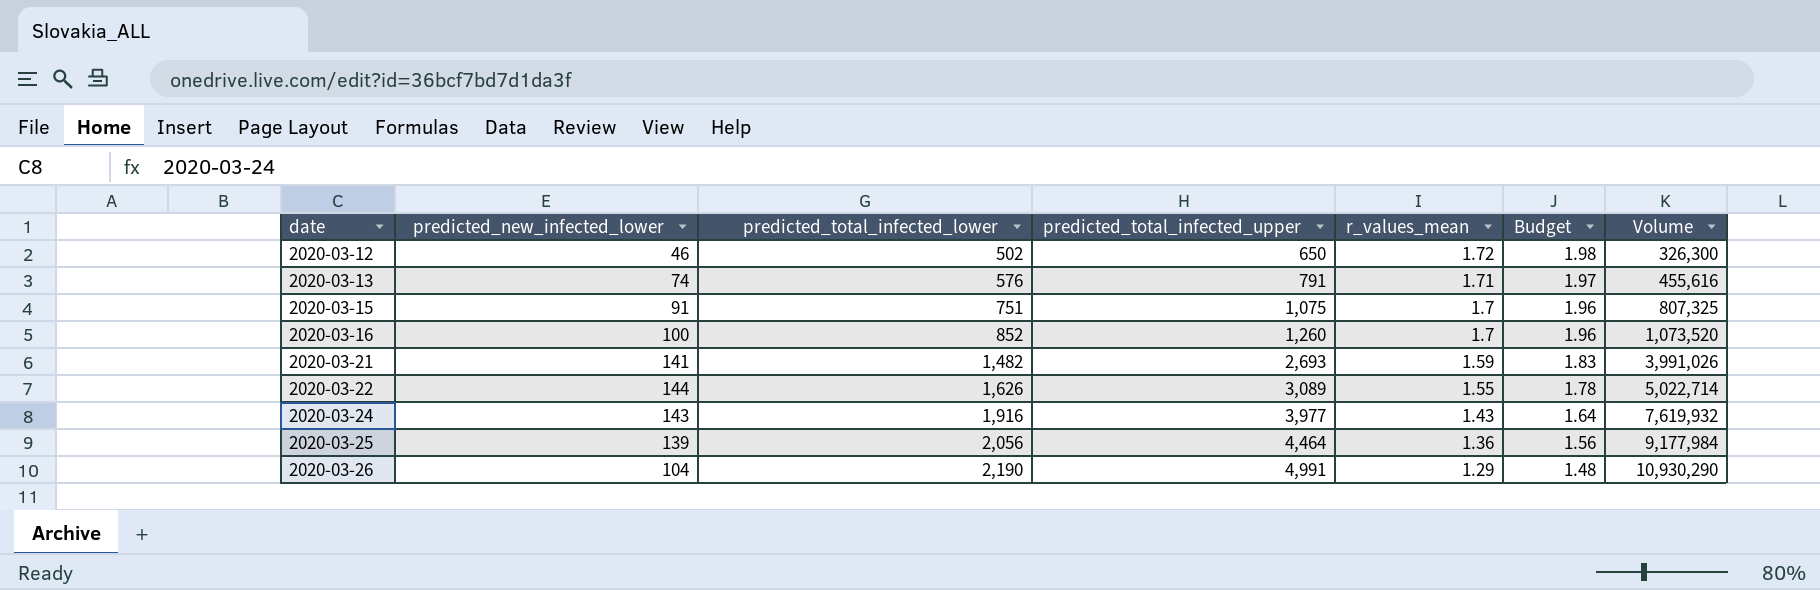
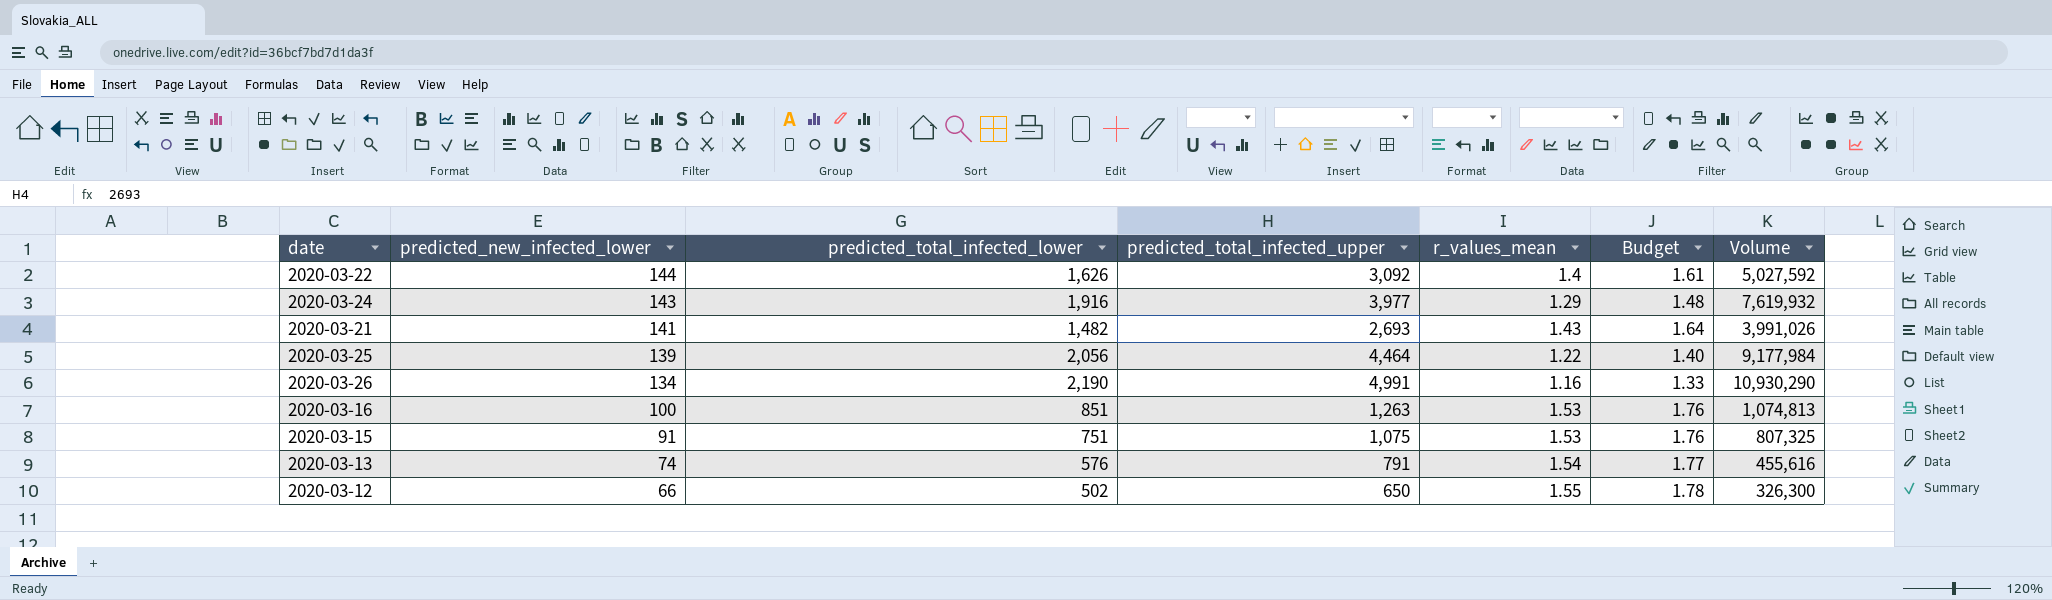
row order: date ascending -> predicted_new_infected_lower descending
2020-03-22 | predicted_total_infected_upper: 3,089 -> 3,092
2020-03-22 | r_values_mean: 1.55 -> 1.4
2020-03-22 | Budget: 1.78 -> 1.61
2020-03-22 | Volume: 5,022,714 -> 5,027,592
2020-03-24 | r_values_mean: 1.43 -> 1.29
2020-03-24 | Budget: 1.64 -> 1.48
2020-03-21 | r_values_mean: 1.59 -> 1.43
2020-03-21 | Budget: 1.83 -> 1.64
2020-03-25 | r_values_mean: 1.36 -> 1.22
2020-03-25 | Budget: 1.56 -> 1.40
2020-03-26 | predicted_new_infected_lower: 104 -> 134
2020-03-26 | r_values_mean: 1.29 -> 1.16
2020-03-26 | Budget: 1.48 -> 1.33
2020-03-16 | predicted_total_infected_lower: 852 -> 851
2020-03-16 | predicted_total_infected_upper: 1,260 -> 1,263
2020-03-16 | r_values_mean: 1.7 -> 1.53
2020-03-16 | Budget: 1.96 -> 1.76
2020-03-16 | Volume: 1,073,520 -> 1,074,813
2020-03-15 | r_values_mean: 1.7 -> 1.53
2020-03-15 | Budget: 1.96 -> 1.76
2020-03-13 | r_values_mean: 1.71 -> 1.54
2020-03-13 | Budget: 1.97 -> 1.77
2020-03-12 | predicted_new_infected_lower: 46 -> 66
2020-03-12 | r_values_mean: 1.72 -> 1.55
2020-03-12 | Budget: 1.98 -> 1.78

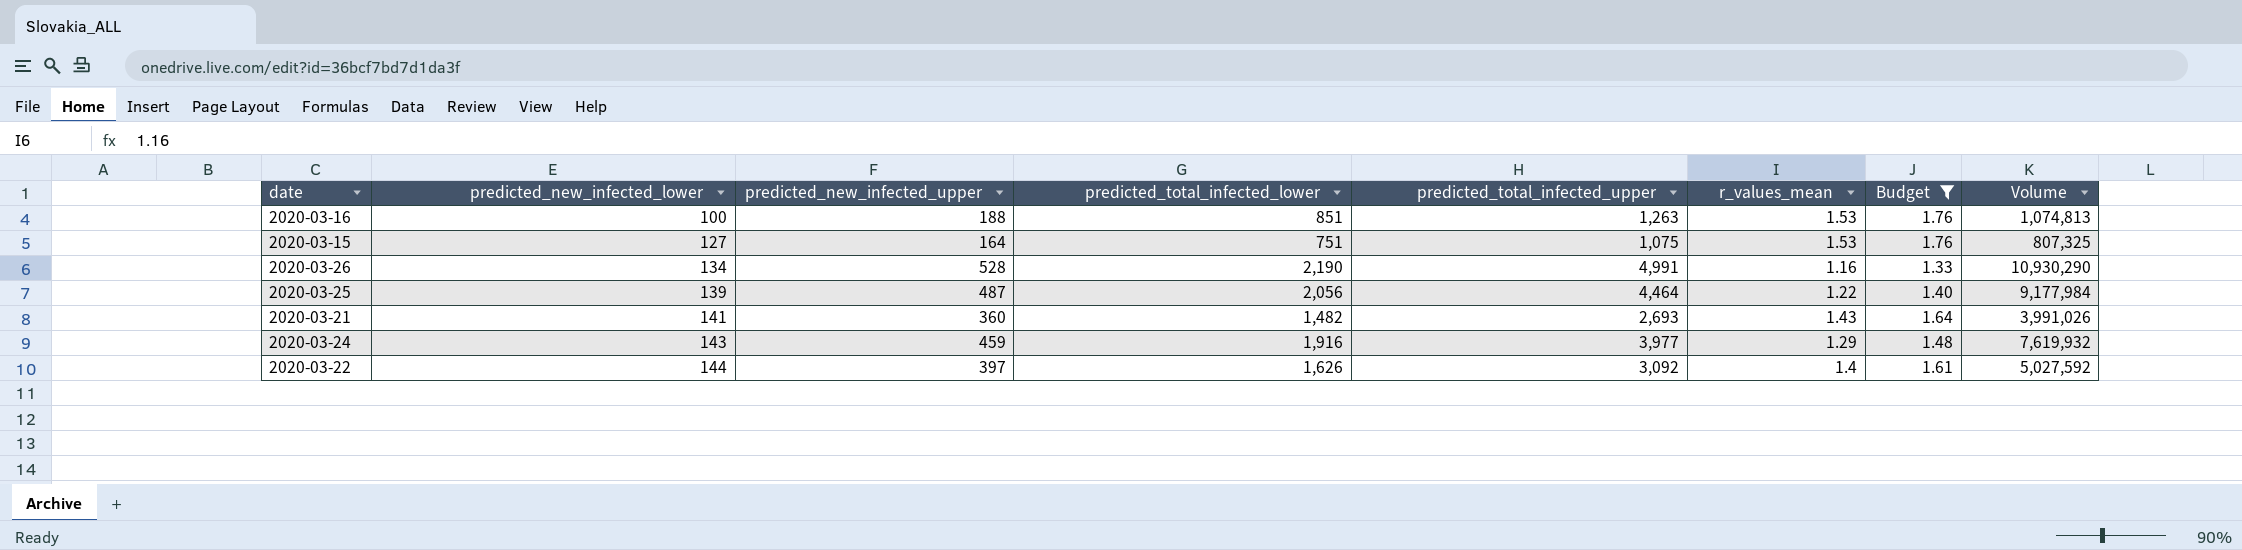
filter: none -> Budget <= 1.76
row order: predicted_new_infected_lower descending -> predicted_new_infected_lower ascending
column predicted_new_infected_upper | position: none -> 3
2020-03-15 | predicted_new_infected_lower: 91 -> 127

